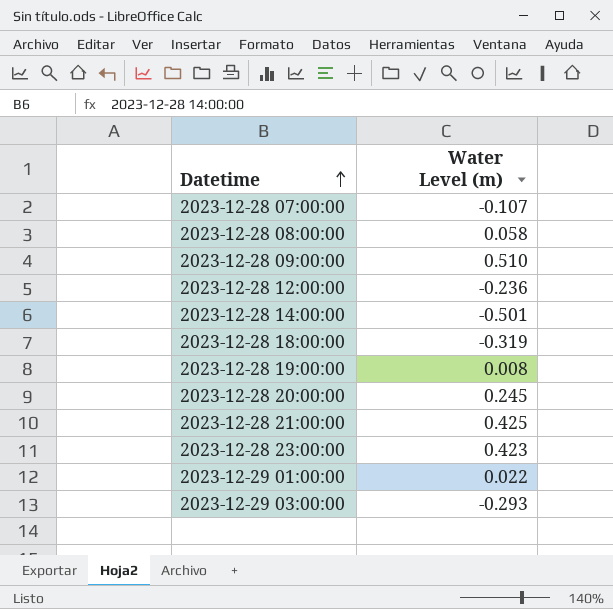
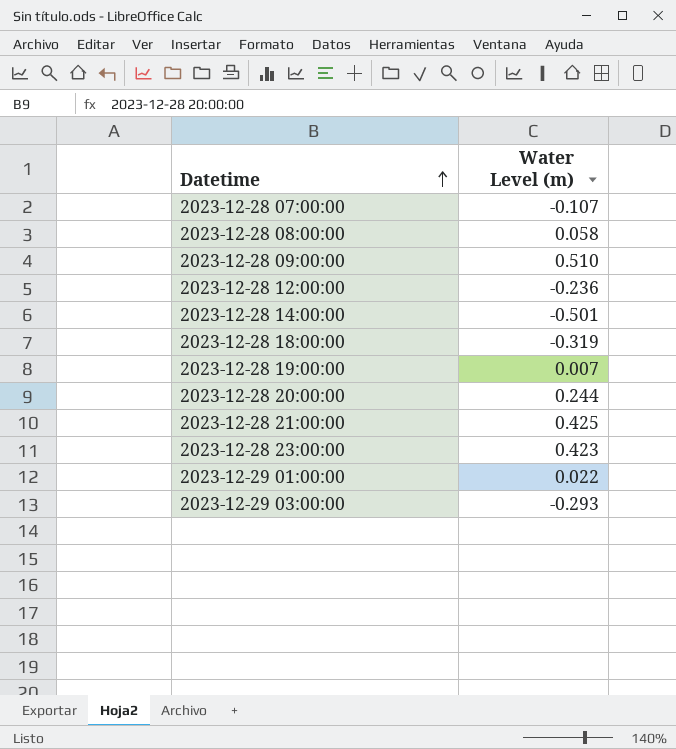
2023-12-28 19:00:00 | Water Level (m): 0.008 -> 0.007
2023-12-28 20:00:00 | Water Level (m): 0.245 -> 0.244

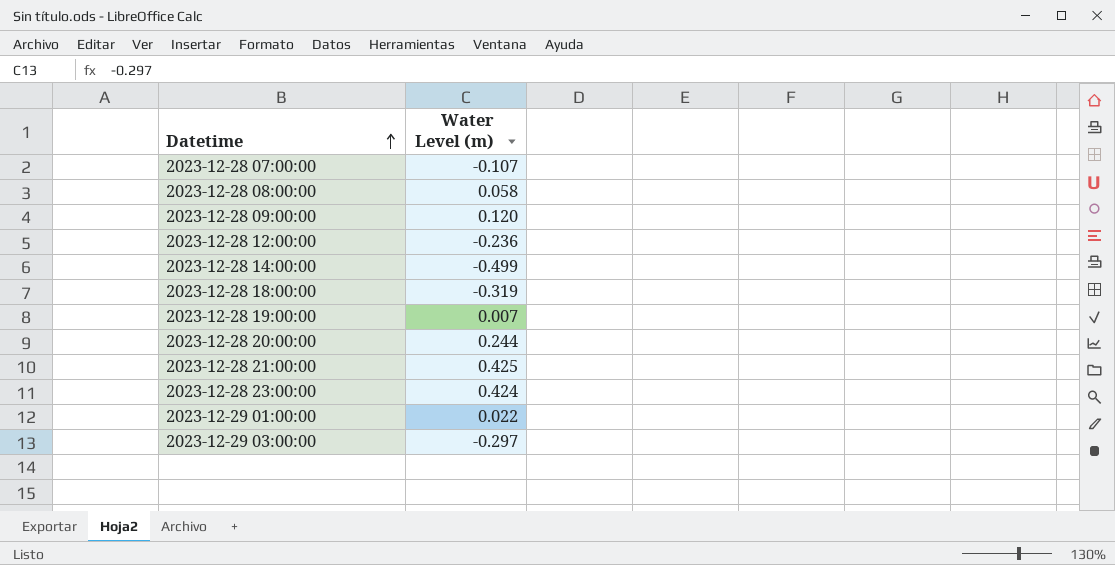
2023-12-28 09:00:00 | Water Level (m): 0.510 -> 0.120
2023-12-28 14:00:00 | Water Level (m): -0.501 -> -0.499
2023-12-28 23:00:00 | Water Level (m): 0.423 -> 0.424
2023-12-29 03:00:00 | Water Level (m): -0.293 -> -0.297

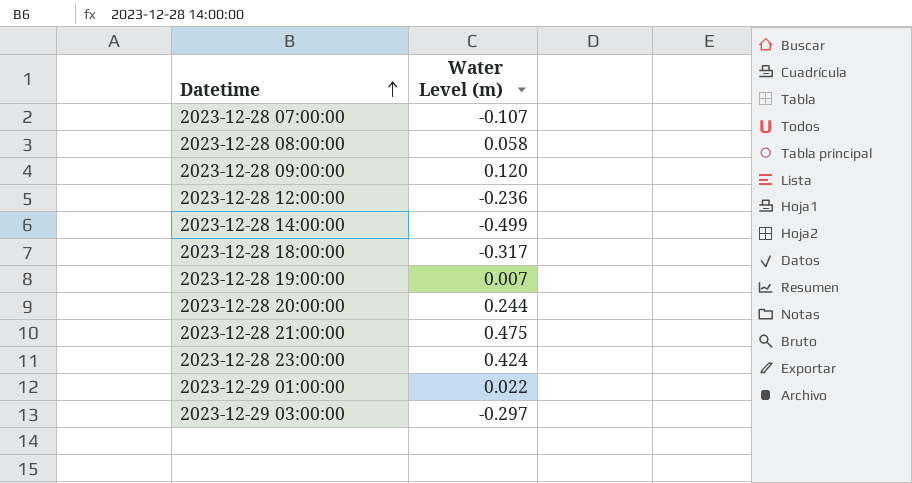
2023-12-28 18:00:00 | Water Level (m): -0.319 -> -0.317
2023-12-28 21:00:00 | Water Level (m): 0.425 -> 0.475

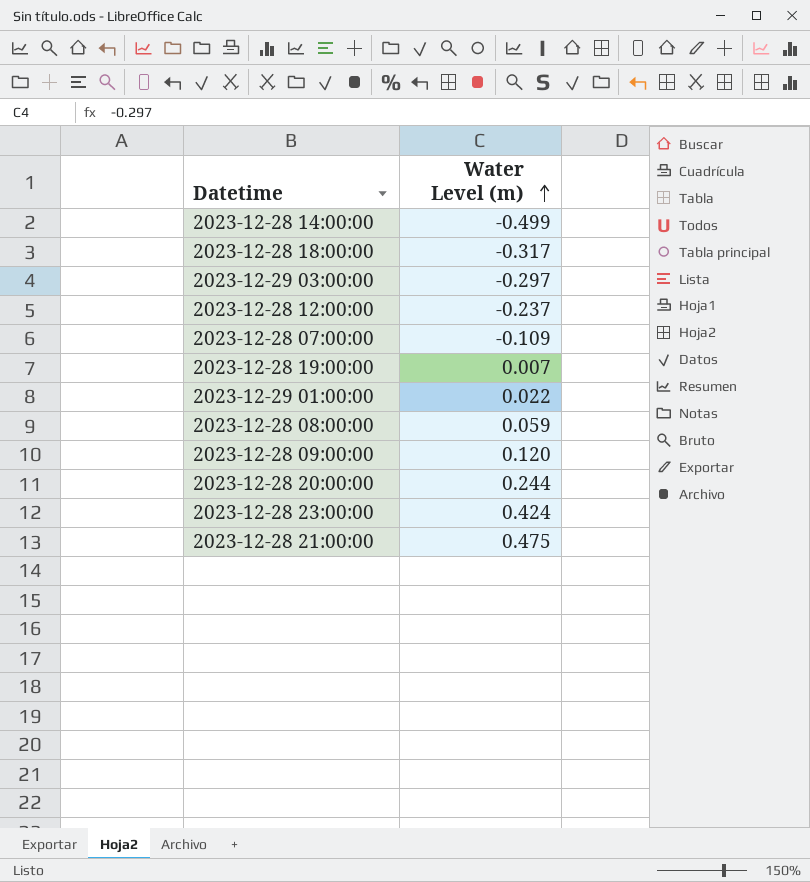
row order: Datetime ascending -> Water Level (m) ascending
2023-12-28 12:00:00 | Water Level (m): -0.236 -> -0.237
2023-12-28 07:00:00 | Water Level (m): -0.107 -> -0.109
2023-12-28 08:00:00 | Water Level (m): 0.058 -> 0.059

